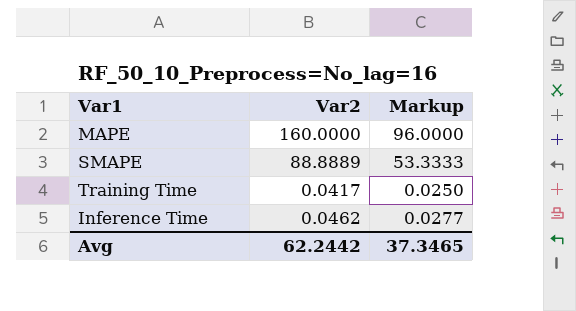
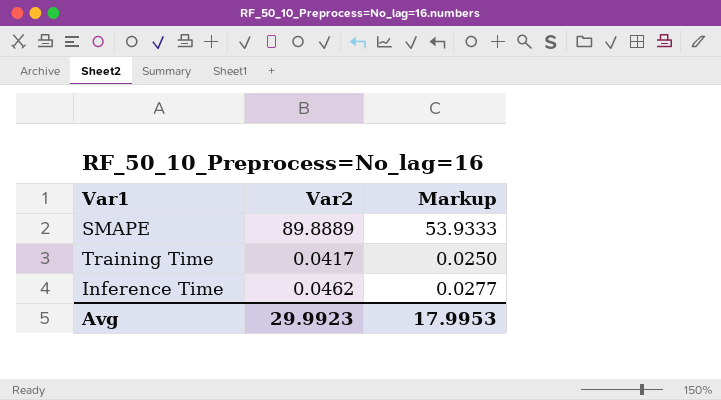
row MAPE: 160.0000 | 96.0000 -> none
SMAPE | Var2: 88.8889 -> 89.8889
SMAPE | Markup: 53.3333 -> 53.9333
Avg | Var2: 62.2442 -> 29.9923
Avg | Markup: 37.3465 -> 17.9953

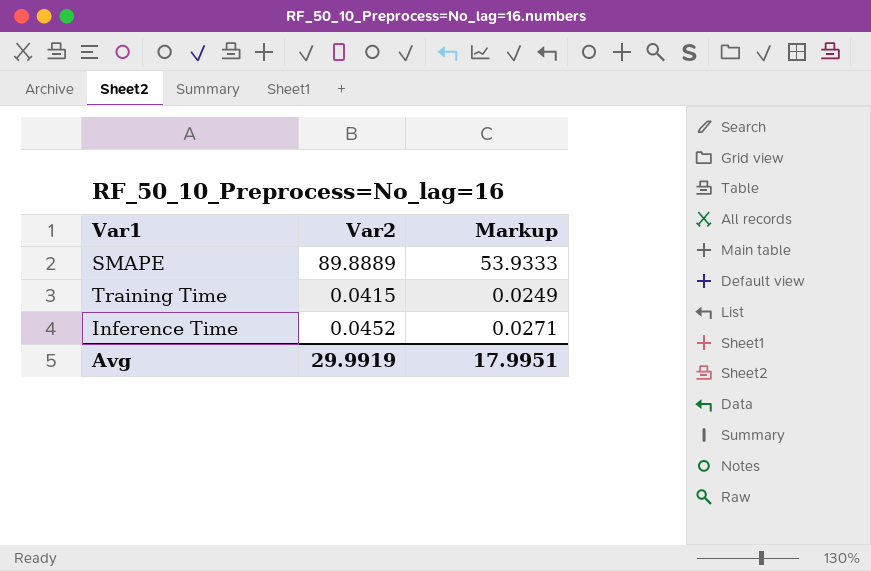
Training Time | Var2: 0.0417 -> 0.0415
Training Time | Markup: 0.0250 -> 0.0249
Inference Time | Var2: 0.0462 -> 0.0452
Inference Time | Markup: 0.0277 -> 0.0271
Avg | Var2: 29.9923 -> 29.9919
Avg | Markup: 17.9953 -> 17.9951

